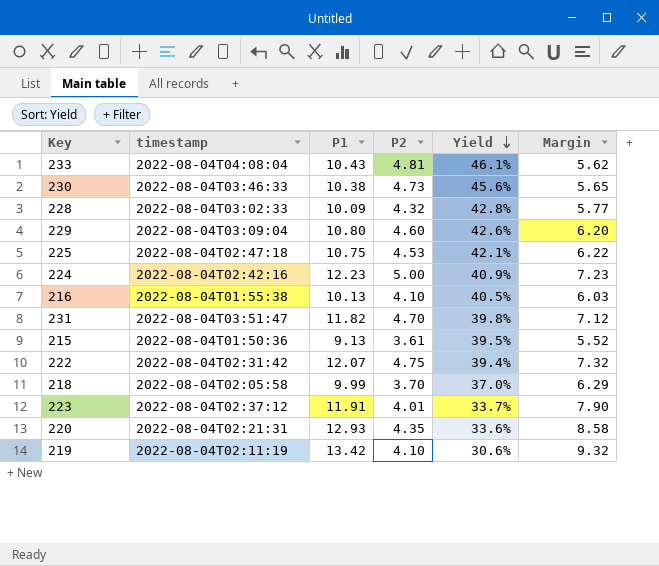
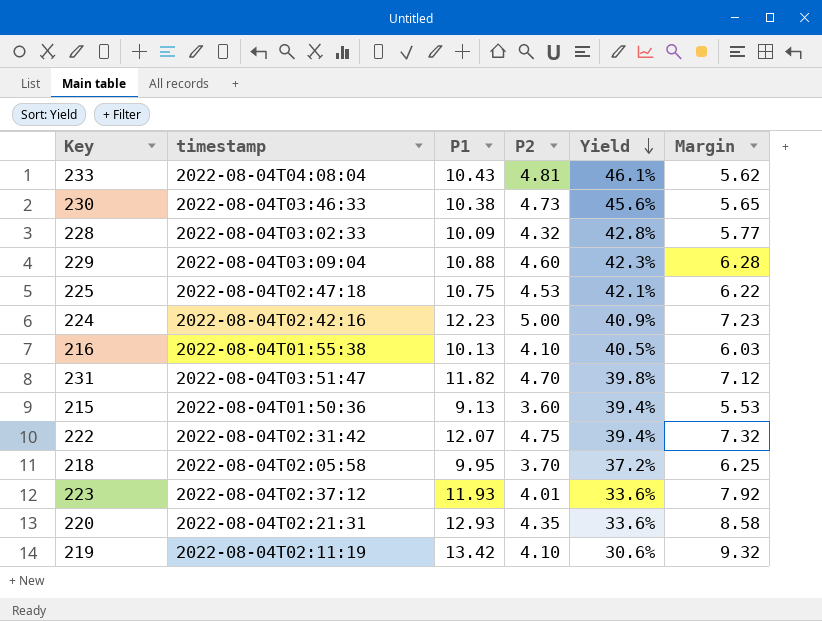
229 | P1: 10.80 -> 10.88
229 | Yield: 42.6% -> 42.3%
229 | Margin: 6.20 -> 6.28
215 | P2: 3.61 -> 3.60
215 | Yield: 39.5% -> 39.4%
215 | Margin: 5.52 -> 5.53
218 | P1: 9.99 -> 9.95
218 | Yield: 37.0% -> 37.2%
218 | Margin: 6.29 -> 6.25
223 | P1: 11.91 -> 11.93
223 | Yield: 33.7% -> 33.6%
223 | Margin: 7.90 -> 7.92

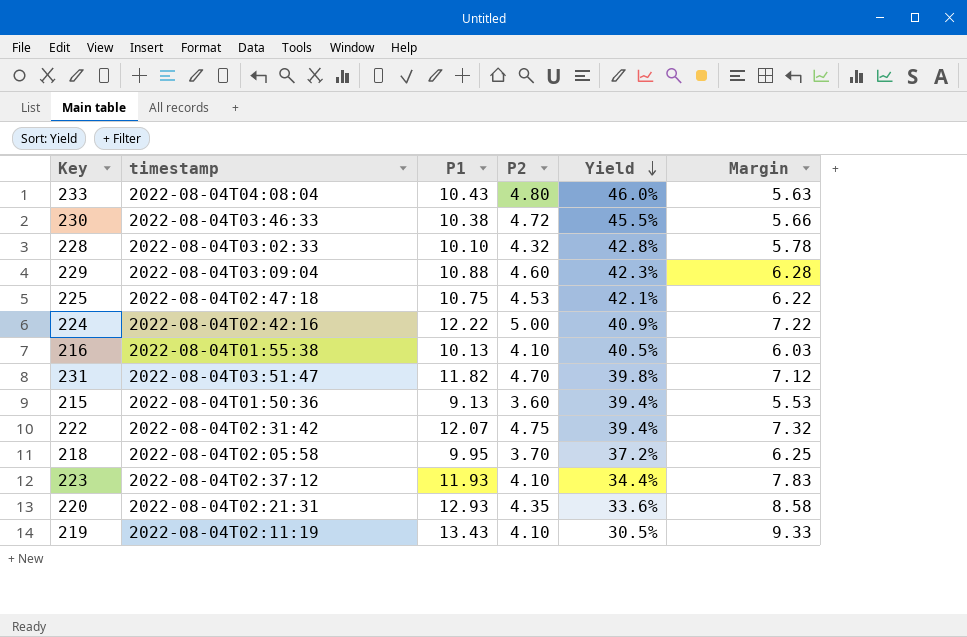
233 | P2: 4.81 -> 4.80
233 | Yield: 46.1% -> 46.0%
233 | Margin: 5.62 -> 5.63
230 | P2: 4.73 -> 4.72
230 | Yield: 45.6% -> 45.5%
230 | Margin: 5.65 -> 5.66
228 | P1: 10.09 -> 10.10
228 | Margin: 5.77 -> 5.78
224 | P1: 12.23 -> 12.22
224 | Margin: 7.23 -> 7.22
223 | P2: 4.01 -> 4.10
223 | Yield: 33.6% -> 34.4%
223 | Margin: 7.92 -> 7.83
219 | P1: 13.42 -> 13.43
219 | Yield: 30.6% -> 30.5%
219 | Margin: 9.32 -> 9.33

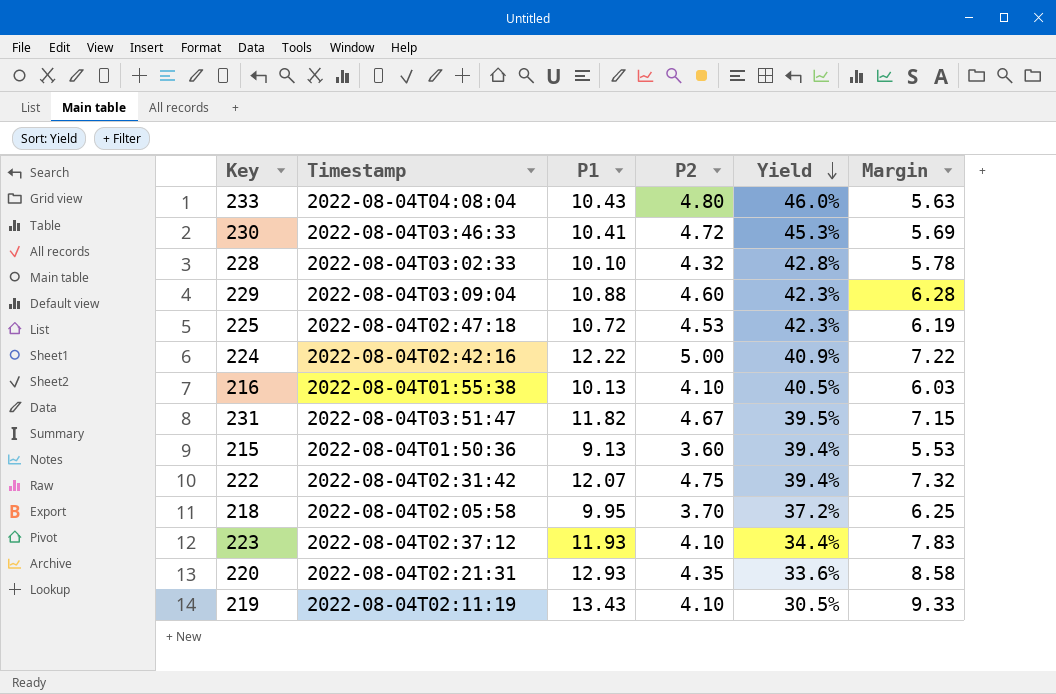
column name: timestamp -> Timestamp
230 | P1: 10.38 -> 10.41
230 | Yield: 45.5% -> 45.3%
230 | Margin: 5.66 -> 5.69
225 | P1: 10.75 -> 10.72
225 | Yield: 42.1% -> 42.3%
225 | Margin: 6.22 -> 6.19
231 | P2: 4.70 -> 4.67
231 | Yield: 39.8% -> 39.5%
231 | Margin: 7.12 -> 7.15

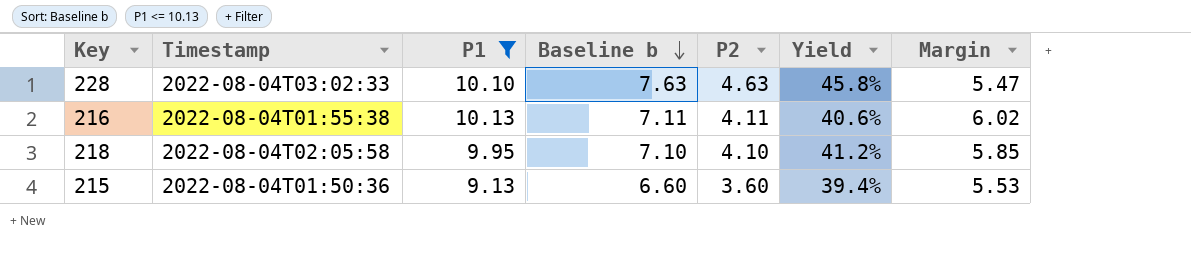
filter: none -> P1 <= 10.13
row order: Yield descending -> Baseline b descending
column Baseline b | formula: none -> [P2] + 3
228 | P2: 4.32 -> 4.63
228 | Yield: 42.8% -> 45.8%
228 | Margin: 5.78 -> 5.47
216 | P2: 4.10 -> 4.11
216 | Yield: 40.5% -> 40.6%
216 | Margin: 6.03 -> 6.02
218 | P2: 3.70 -> 4.10
218 | Yield: 37.2% -> 41.2%
218 | Margin: 6.25 -> 5.85

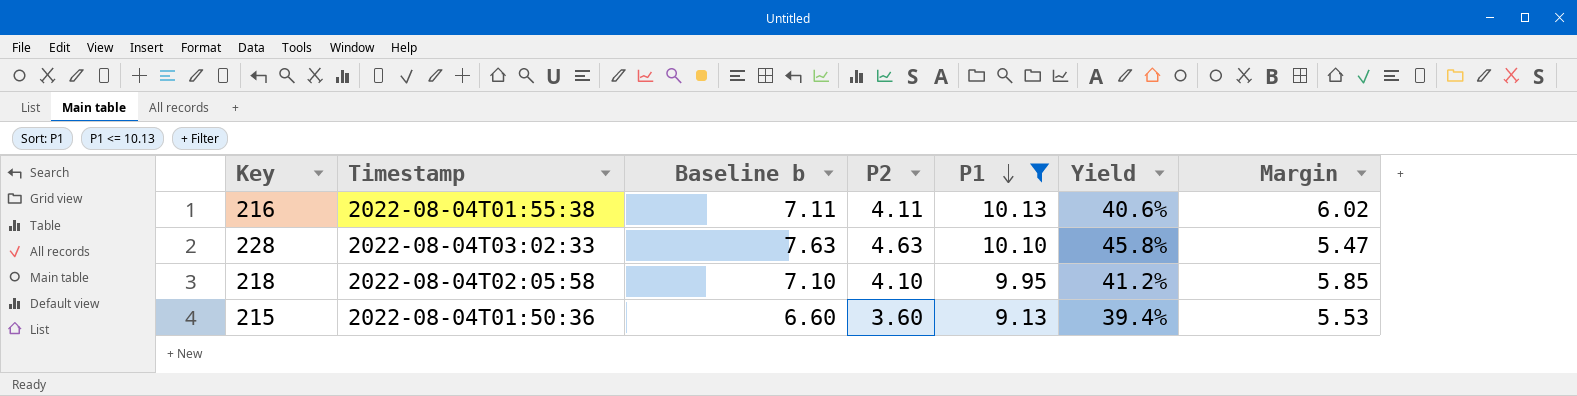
row order: Baseline b descending -> P1 descending
column P1 | position: 3 -> 5

